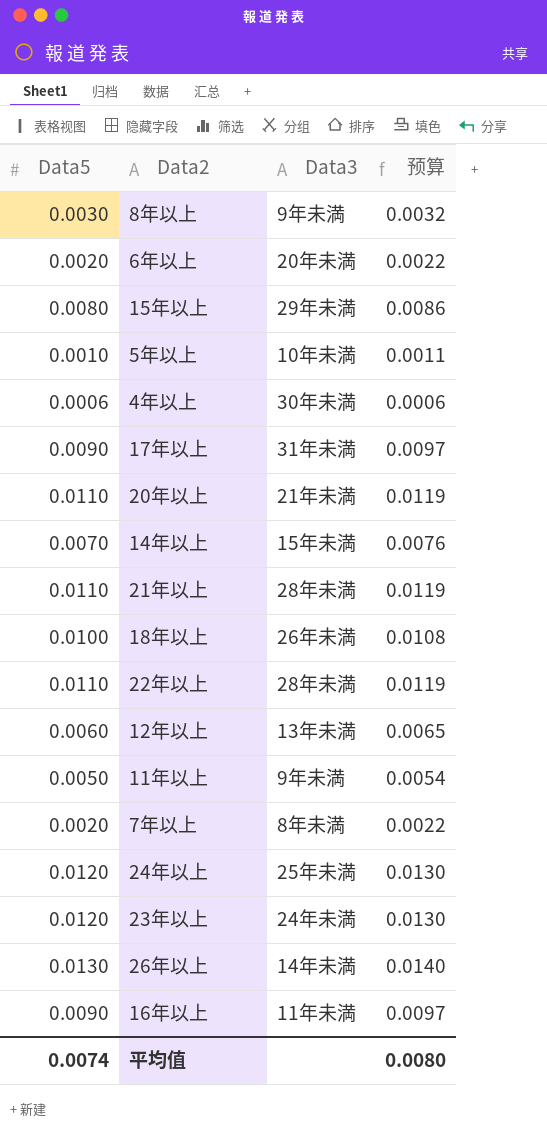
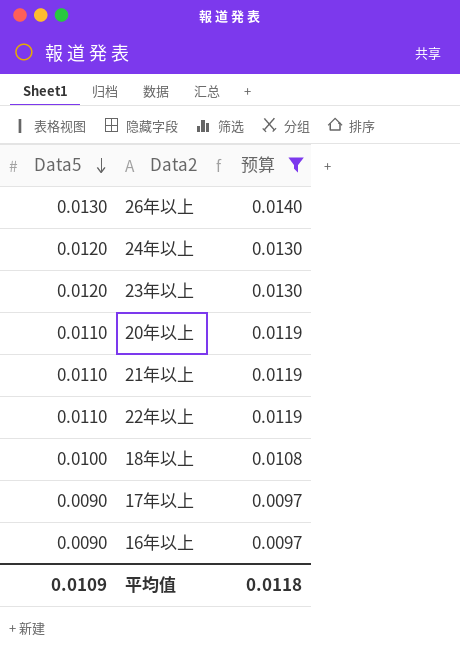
filter: none -> 预算 >= 0.0097
row order: none -> Data5 descending
column Data3 | position: 3 -> none
平均值 | Data5: 0.0074 -> 0.0109
平均值 | 预算: 0.0080 -> 0.0118

